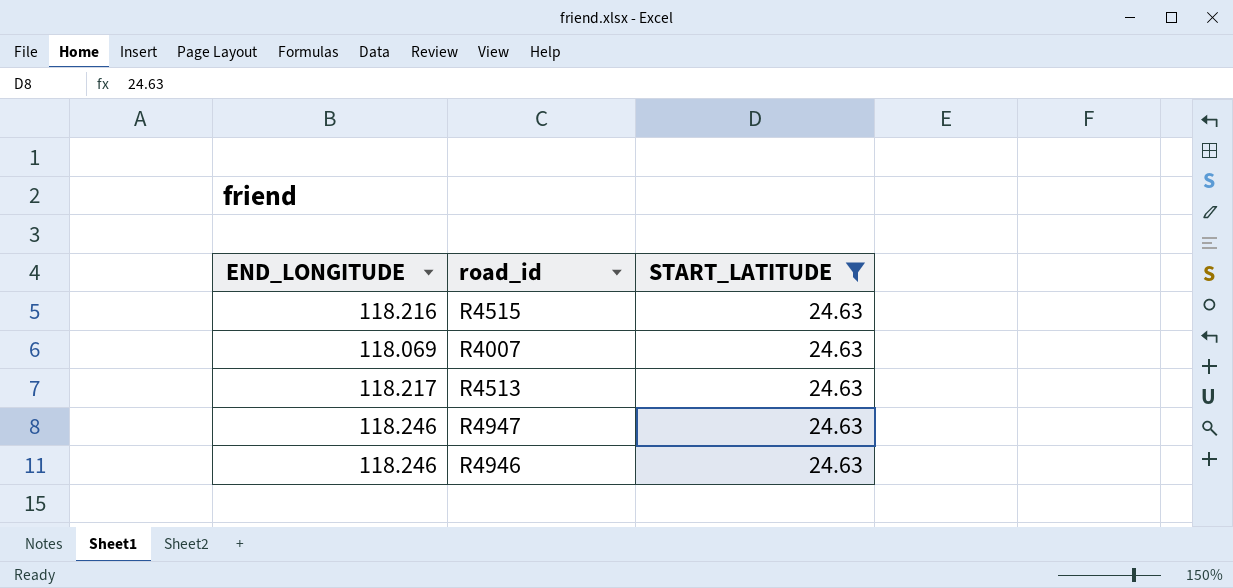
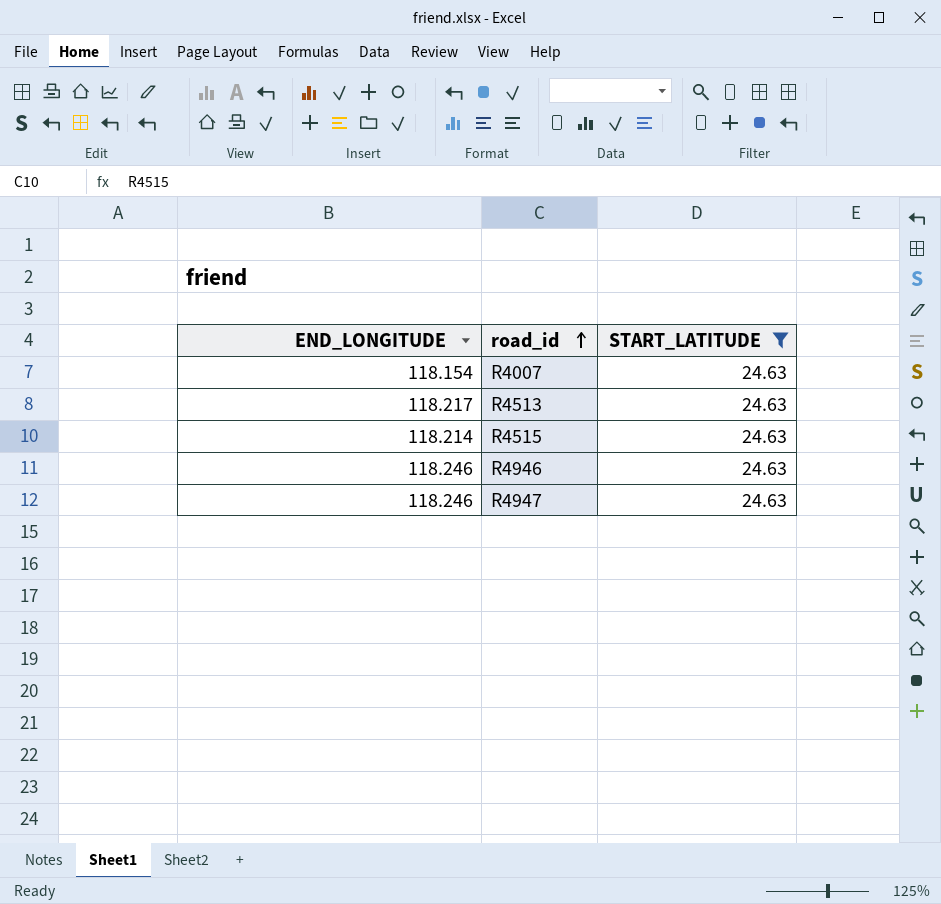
row order: none -> road_id ascending
R4007 | END_LONGITUDE: 118.069 -> 118.154
R4515 | END_LONGITUDE: 118.216 -> 118.214

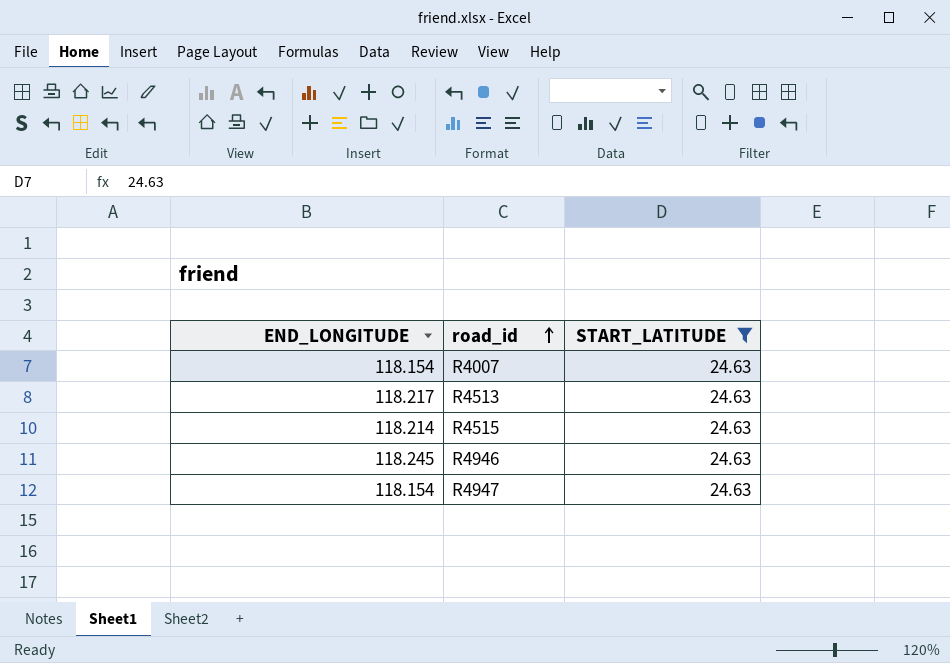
R4946 | END_LONGITUDE: 118.246 -> 118.245
R4947 | END_LONGITUDE: 118.246 -> 118.154

